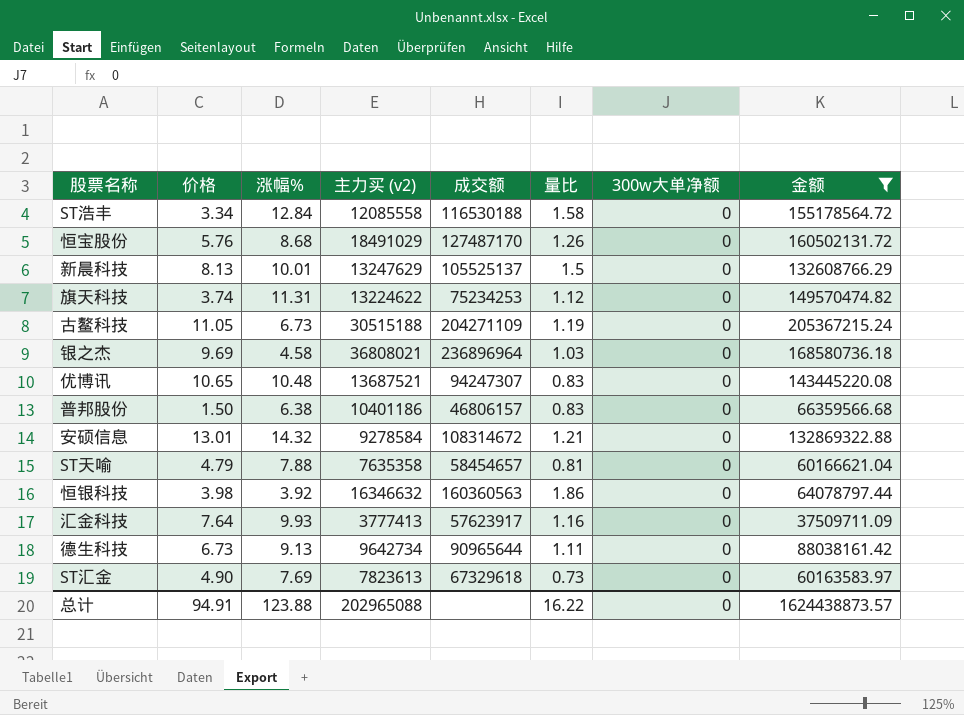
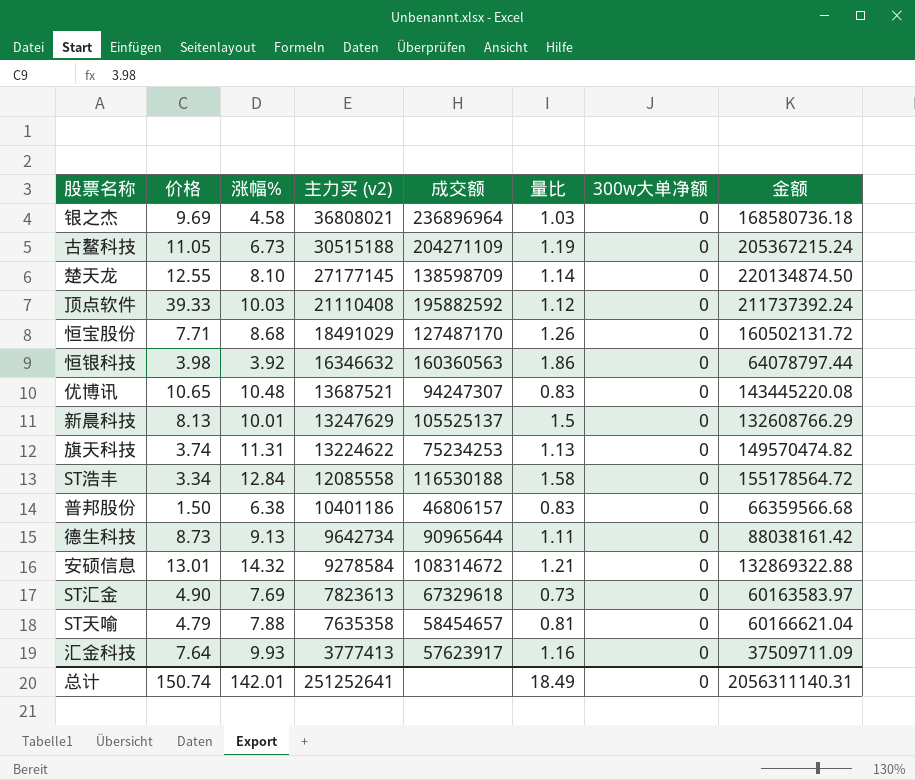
filter: 金额 <= 205367215.24 -> none
row order: none -> 主力买 (v2) descending
恒宝股份 | 价格: 5.76 -> 7.71
旗天科技 | 量比: 1.12 -> 1.13
德生科技 | 价格: 6.73 -> 8.73
总计 | 价格: 94.91 -> 150.74
总计 | 涨幅%: 123.88 -> 142.01
总计 | 主力买 (v2): 202965088 -> 251252641
总计 | 量比: 16.22 -> 18.49
总计 | 金额: 1624438873.57 -> 2056311140.31

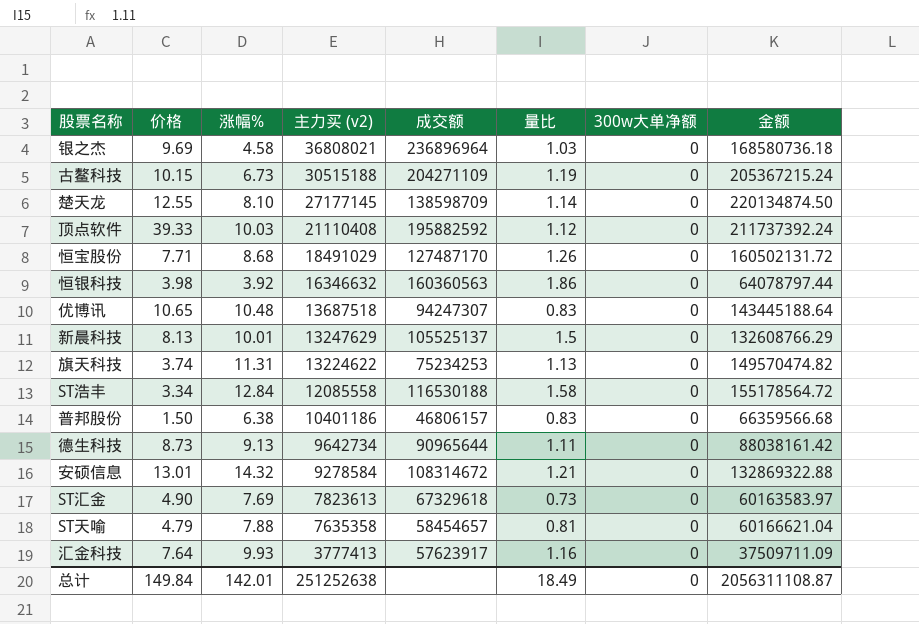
古鳌科技 | 价格: 11.05 -> 10.15
优博讯 | 主力买 (v2): 13687521 -> 13687518
优博讯 | 金额: 143445220.08 -> 143445188.64
总计 | 价格: 150.74 -> 149.84
总计 | 主力买 (v2): 251252641 -> 251252638
总计 | 金额: 2056311140.31 -> 2056311108.87

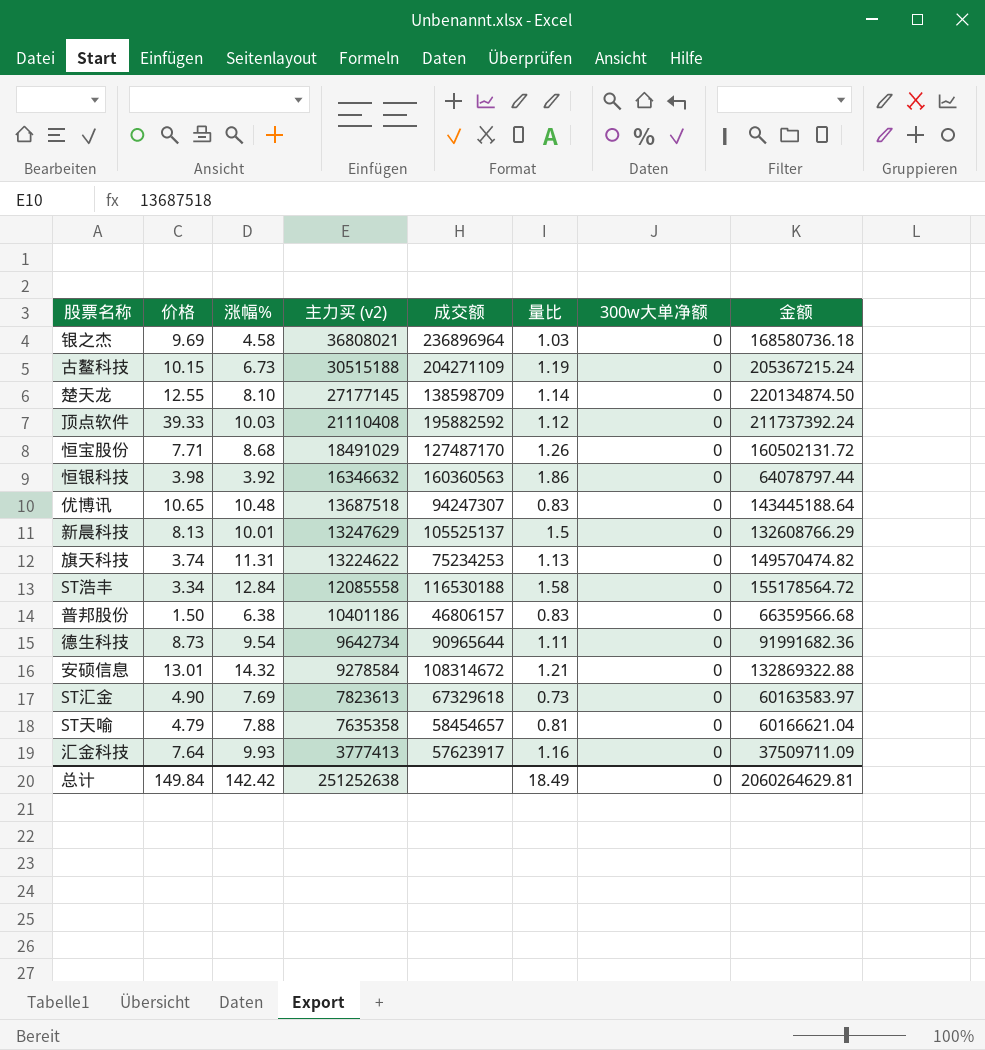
德生科技 | 涨幅%: 9.13 -> 9.54
德生科技 | 金额: 88038161.42 -> 91991682.36
总计 | 涨幅%: 142.01 -> 142.42
总计 | 金额: 2056311108.87 -> 2060264629.81

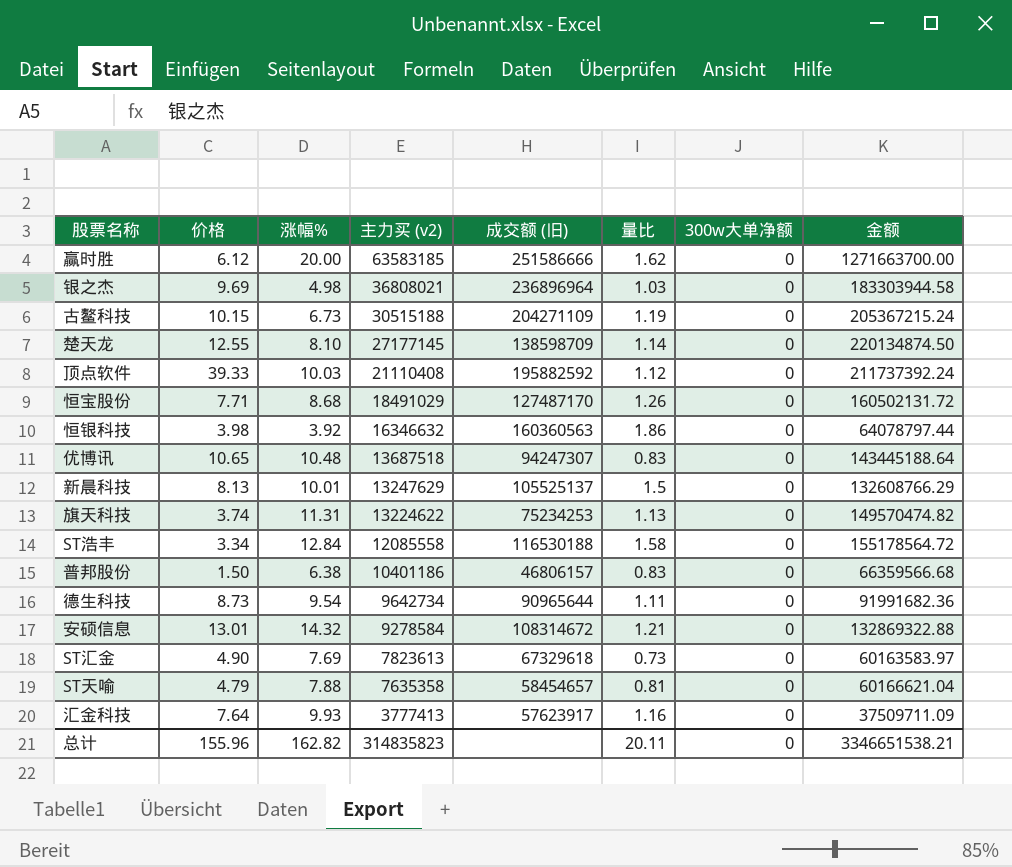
column name: 成交额 -> 成交额 (旧)
row 赢时胜: none -> 6.12 | 20.00 | 63583185 | 251586666 | 1.62 | 0 | 1271663700.00
银之杰 | 涨幅%: 4.58 -> 4.98
银之杰 | 金额: 168580736.18 -> 183303944.58
总计 | 价格: 149.84 -> 155.96
总计 | 涨幅%: 142.42 -> 162.82
总计 | 主力买 (v2): 251252638 -> 314835823
总计 | 量比: 18.49 -> 20.11
总计 | 金额: 2060264629.81 -> 3346651538.21

